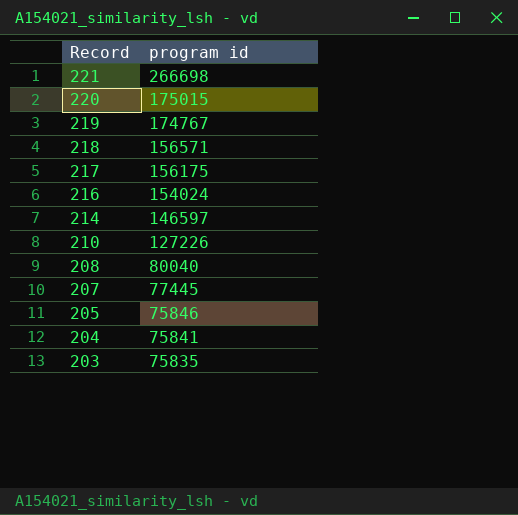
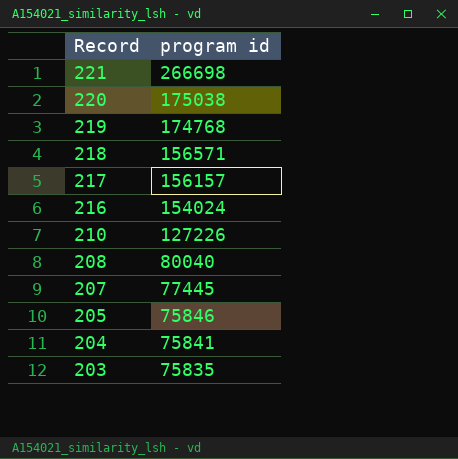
row 214: 146597 -> none
220 | program id: 175015 -> 175038
219 | program id: 174767 -> 174768
217 | program id: 156175 -> 156157

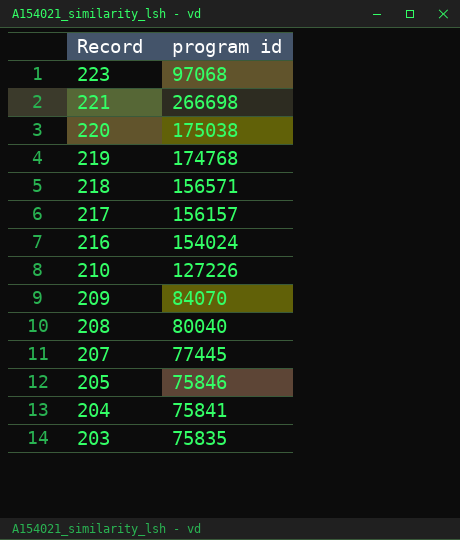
row 223: none -> 97068
row 209: none -> 84070

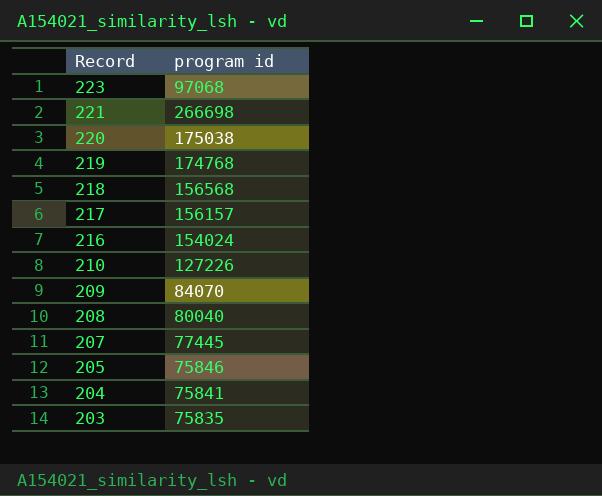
218 | program id: 156571 -> 156568

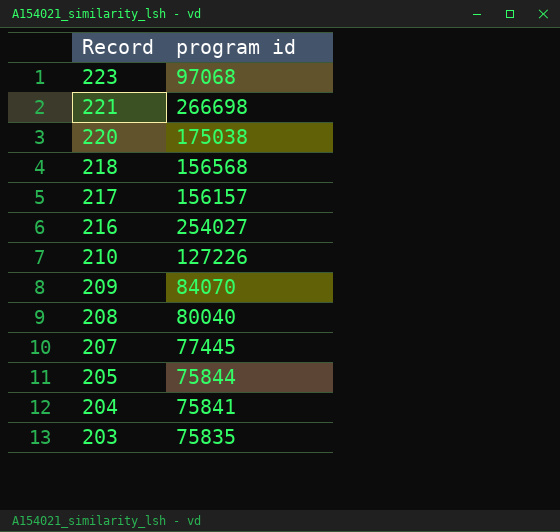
row 219: 174768 -> none
216 | program id: 154024 -> 254027
205 | program id: 75846 -> 75844

